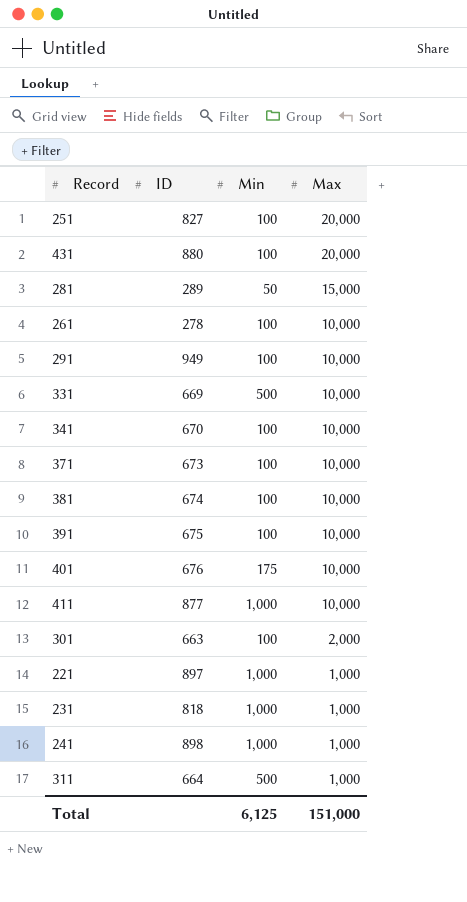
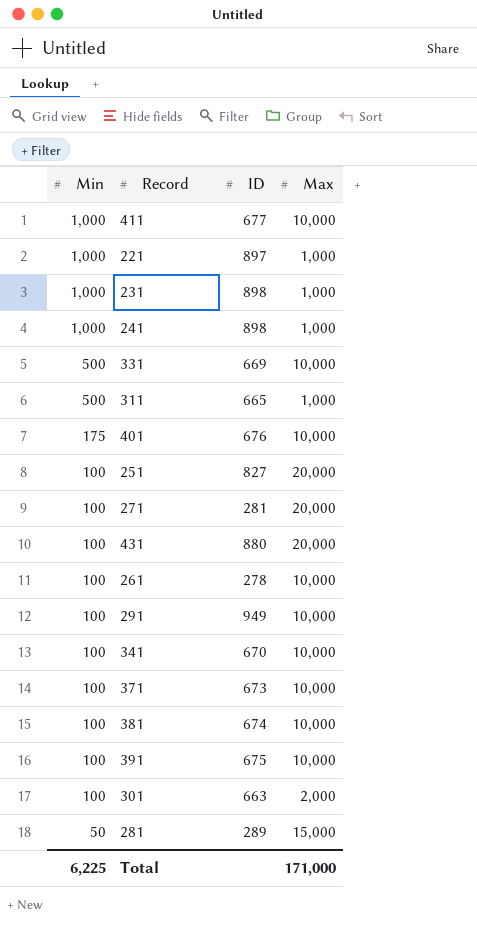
row order: Max descending -> Min descending
column Min | position: 3 -> 1
411 | ID: 877 -> 677
231 | ID: 818 -> 898
311 | ID: 664 -> 665
row 271: none -> 100 | 281 | 20,000
Total | Min: 6,125 -> 6,225
Total | Max: 151,000 -> 171,000

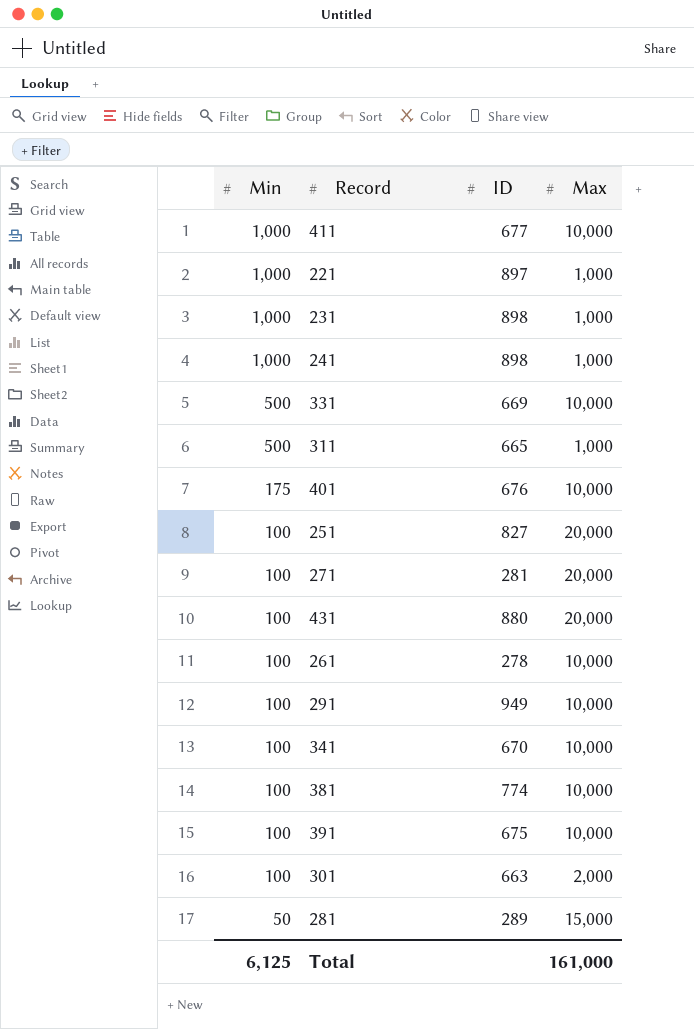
row 371: 100 | 673 | 10,000 -> none
381 | ID: 674 -> 774
Total | Min: 6,225 -> 6,125
Total | Max: 171,000 -> 161,000

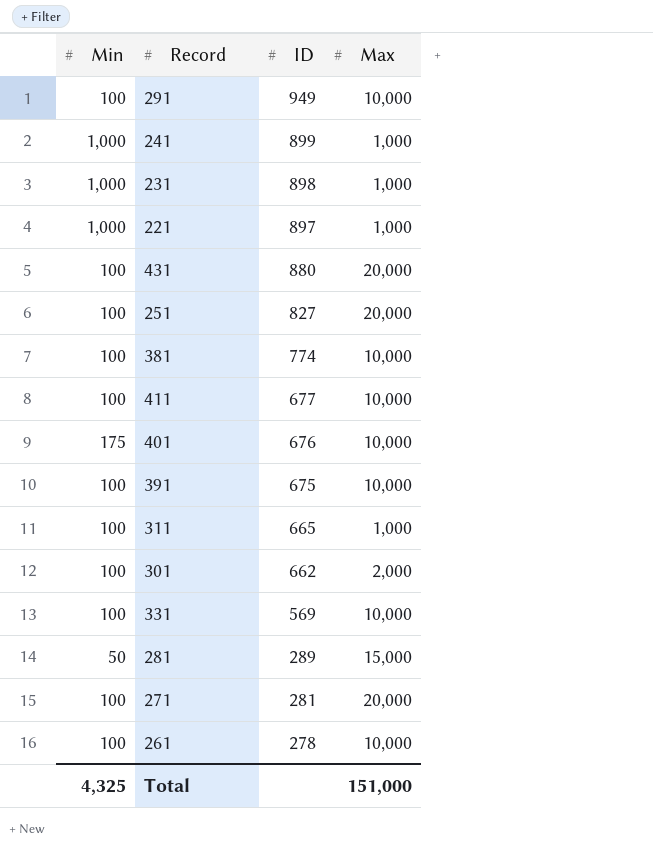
row order: Min descending -> ID descending
row 341: 100 | 670 | 10,000 -> none
241 | ID: 898 -> 899
411 | Min: 1,000 -> 100
311 | Min: 500 -> 100
301 | ID: 663 -> 662
331 | Min: 500 -> 100
331 | ID: 669 -> 569
Total | Min: 6,125 -> 4,325
Total | Max: 161,000 -> 151,000

